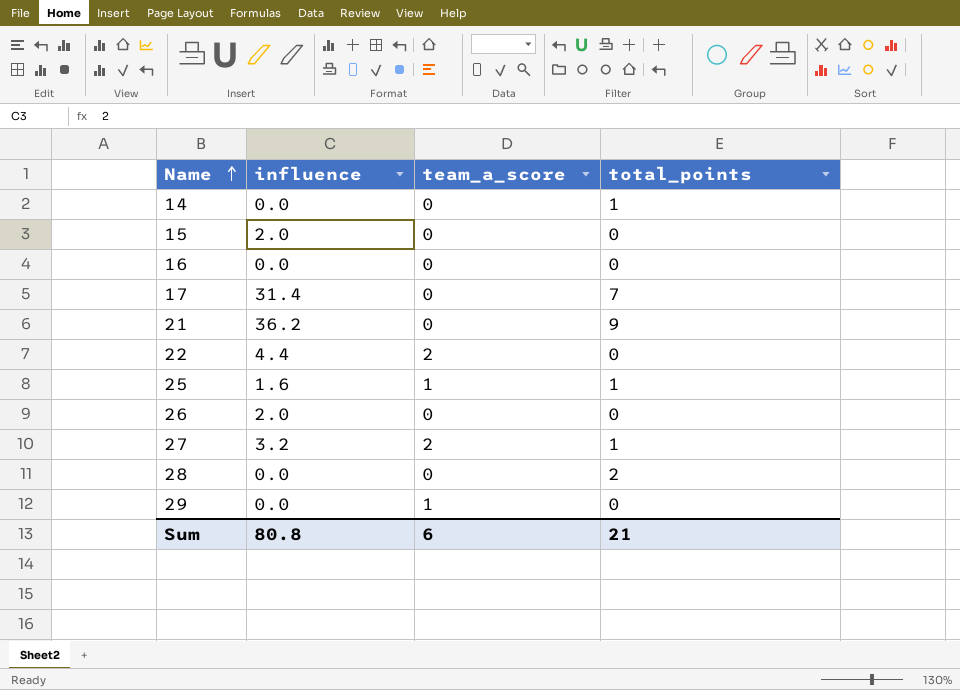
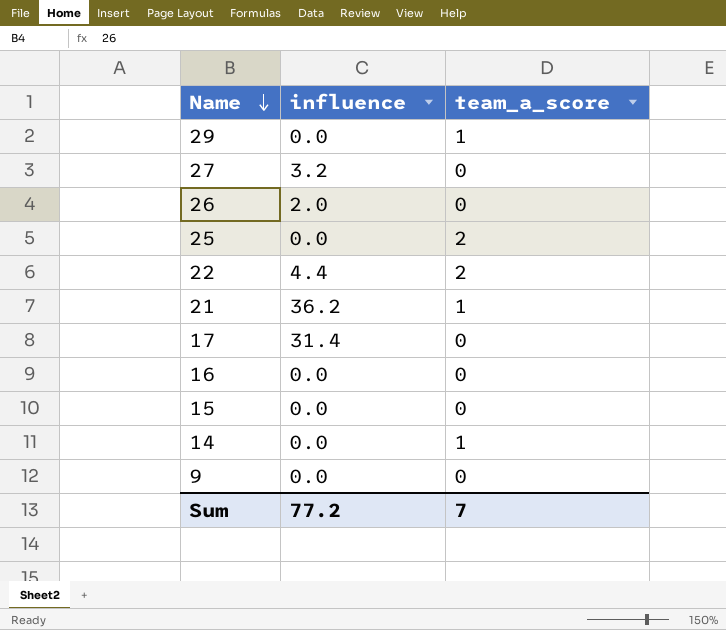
row order: Name ascending -> Name descending
column total_points | position: 4 -> none
row 28: 0.0 | 0 | 2 -> none
27 | team_a_score: 2 -> 0
25 | influence: 1.6 -> 0.0
25 | team_a_score: 1 -> 2
21 | team_a_score: 0 -> 1
15 | influence: 2.0 -> 0.0
14 | team_a_score: 0 -> 1
row 9: none -> 0.0 | 0
Sum | influence: 80.8 -> 77.2
Sum | team_a_score: 6 -> 7

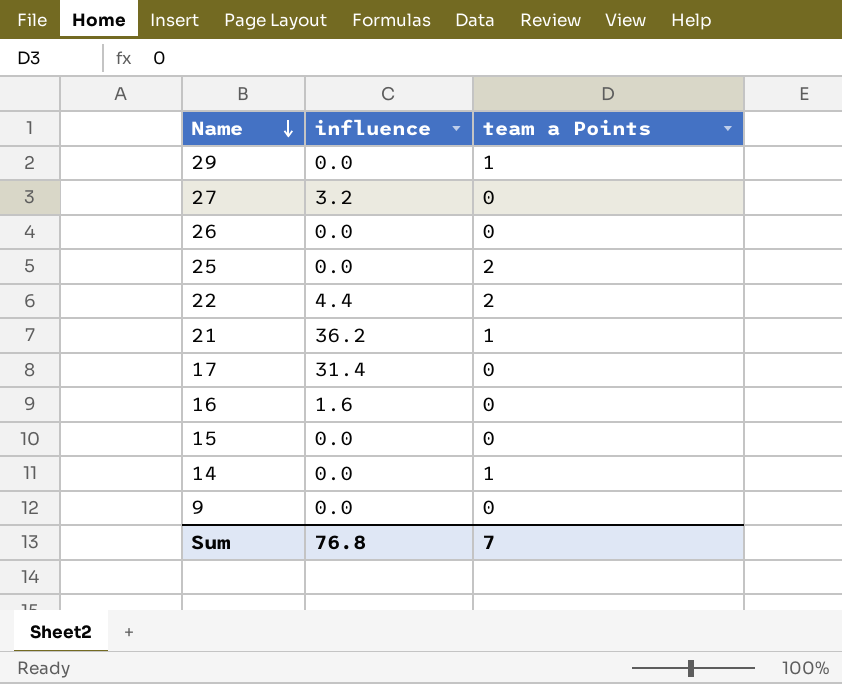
column name: team_a_score -> team a Points
26 | influence: 2.0 -> 0.0
16 | influence: 0.0 -> 1.6
Sum | influence: 77.2 -> 76.8

